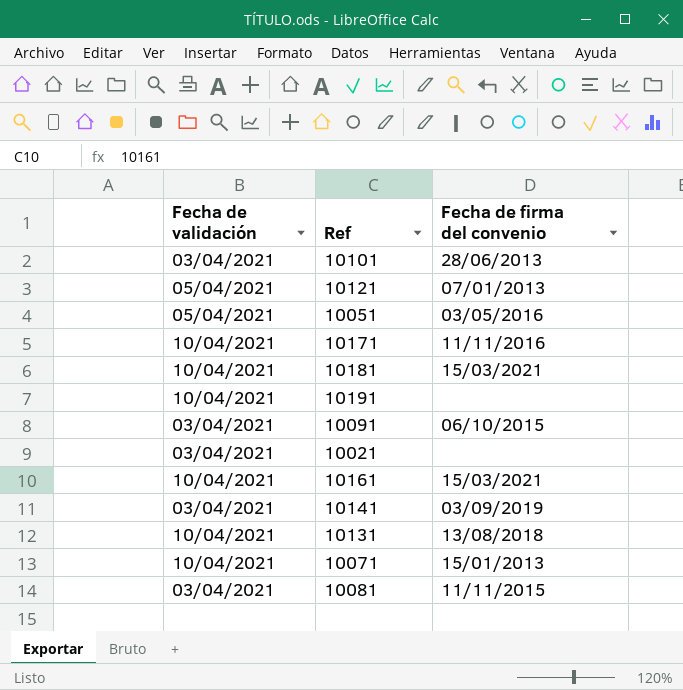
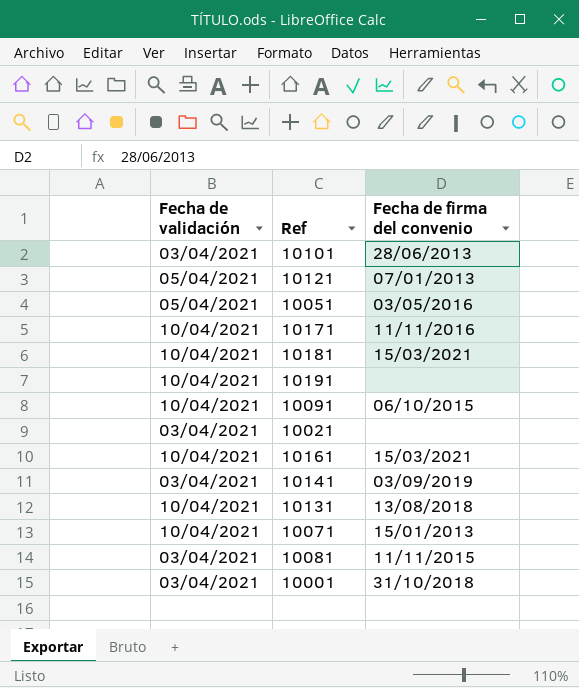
10091 | Fecha de validación: 03/04/2021 -> 10/04/2021
row 10001: none -> 03/04/2021 | 31/10/2018

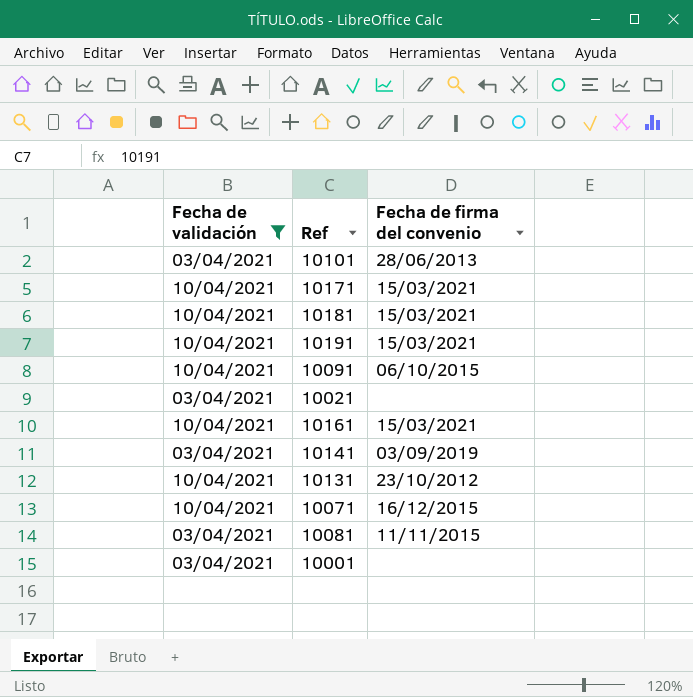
filter: none -> Fecha de validación != 05/04/2021
10171 | Fecha de firma del convenio: 11/11/2016 -> 15/03/2021
10191 | Fecha de firma del convenio: none -> 15/03/2021
10131 | Fecha de firma del convenio: 13/08/2018 -> 23/10/2012
10071 | Fecha de firma del convenio: 15/01/2013 -> 16/12/2015
10001 | Fecha de firma del convenio: 31/10/2018 -> none

